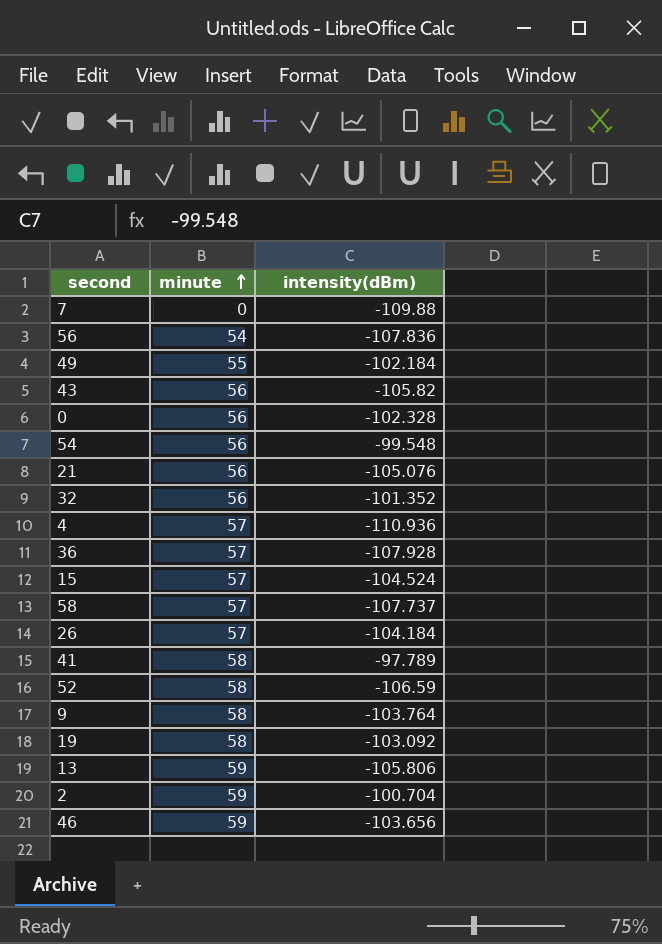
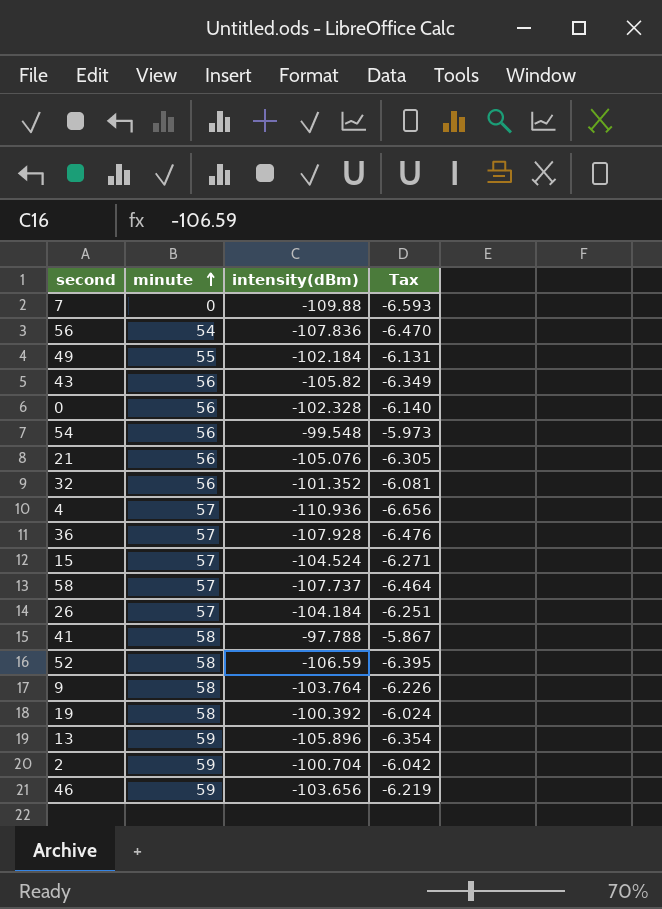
column Tax | formula: none -> [intensity(dBm)] * 0.06
41 | intensity(dBm): -97.789 -> -97.788
19 | intensity(dBm): -103.092 -> -100.392
13 | intensity(dBm): -105.806 -> -105.896

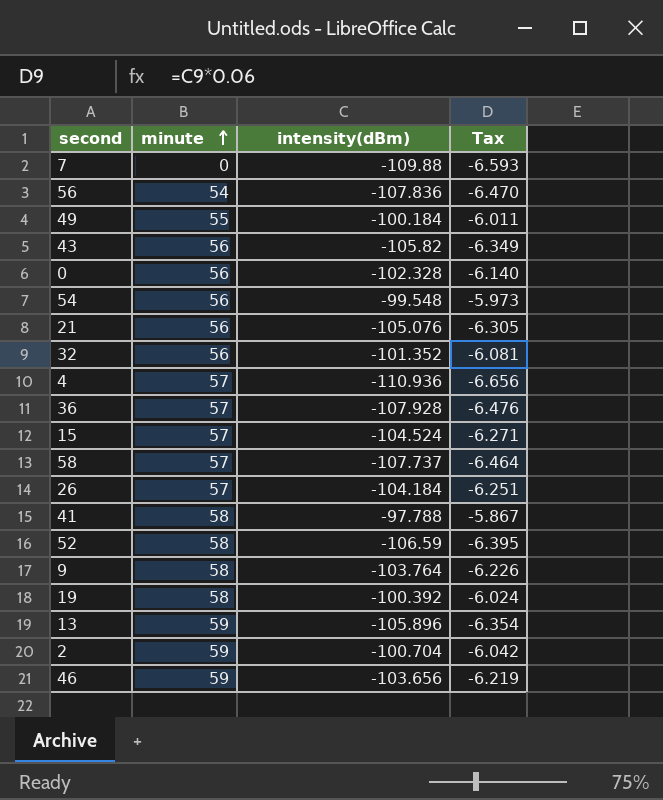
49 | intensity(dBm): -102.184 -> -100.184
49 | Tax: -6.131 -> -6.011

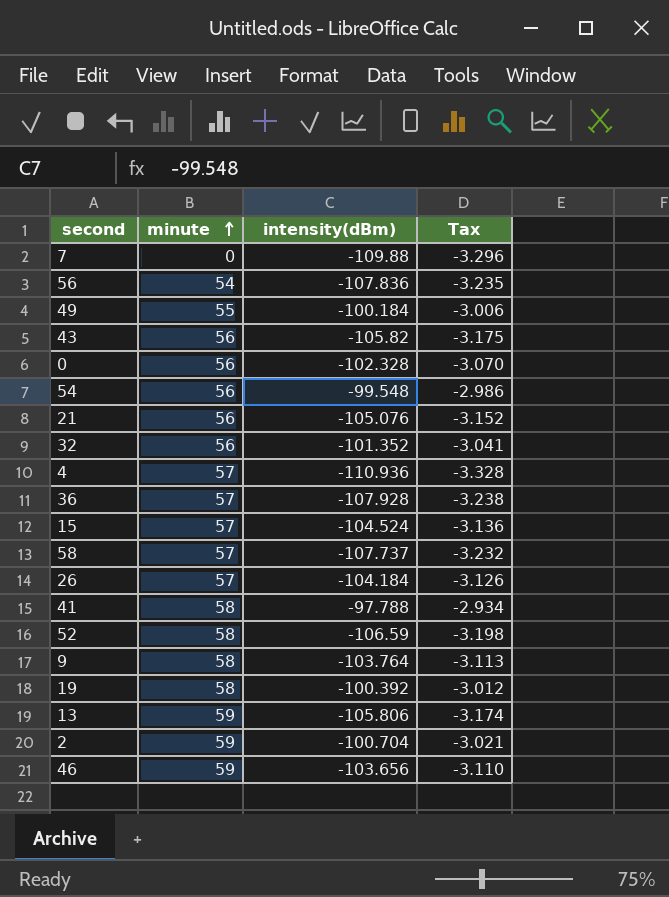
column Tax | formula: [intensity(dBm)] * 0.06 -> [intensity(dBm)] * 0.03
13 | intensity(dBm): -105.896 -> -105.806

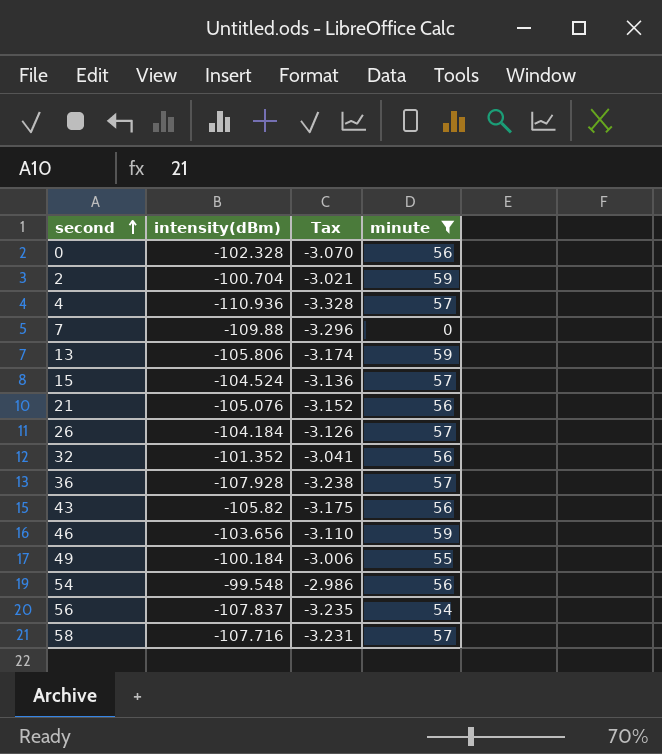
filter: none -> minute != 58
row order: minute ascending -> second ascending
column minute | position: 2 -> 4
56 | intensity(dBm): -107.836 -> -107.837
58 | intensity(dBm): -107.737 -> -107.716
58 | Tax: -3.232 -> -3.231

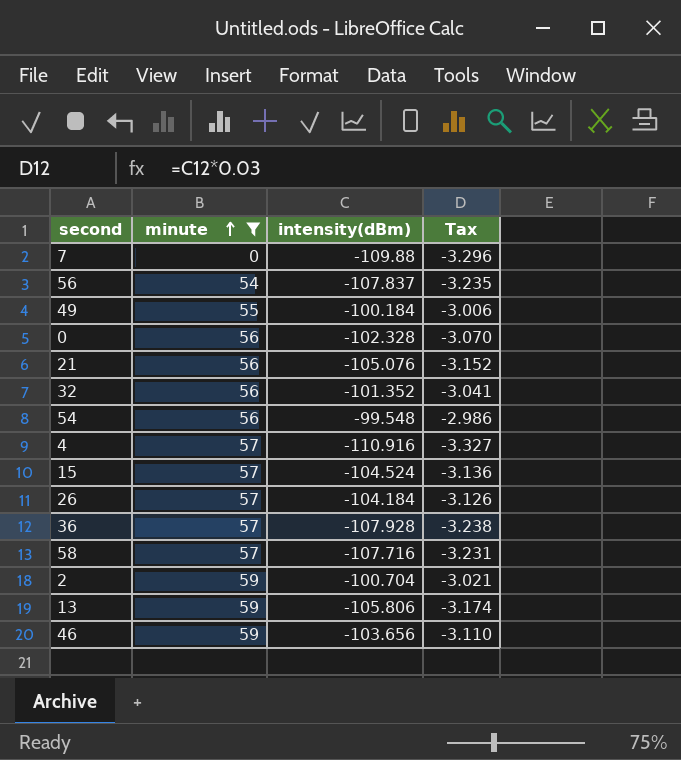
row order: second ascending -> minute ascending
column minute | position: 4 -> 2
row 43: -105.82 | -3.175 | 56 -> none
4 | intensity(dBm): -110.936 -> -110.916
4 | Tax: -3.328 -> -3.327

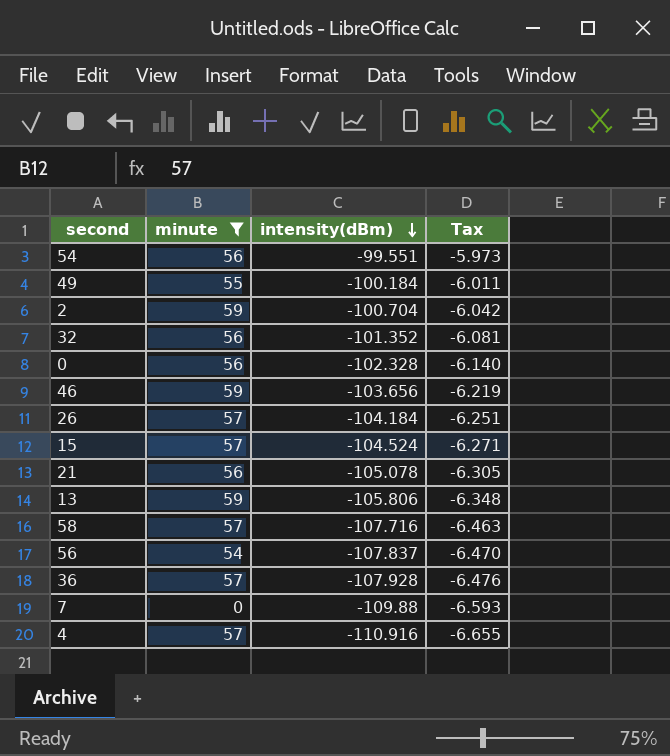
row order: minute ascending -> intensity(dBm) descending
column Tax | formula: [intensity(dBm)] * 0.03 -> [intensity(dBm)] * 0.06
54 | intensity(dBm): -99.548 -> -99.551
21 | intensity(dBm): -105.076 -> -105.078

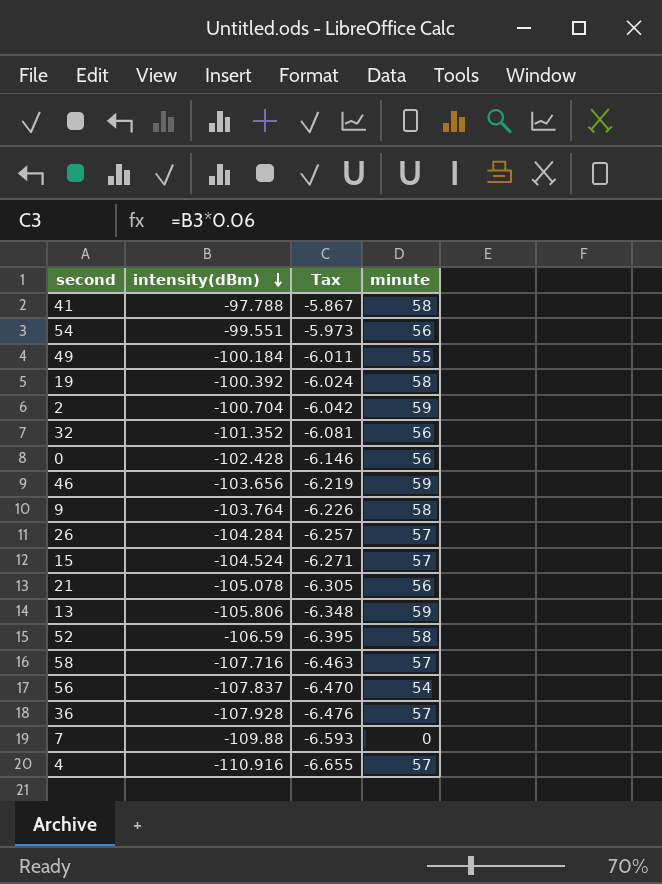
filter: minute != 58 -> none
column minute | position: 2 -> 4
0 | intensity(dBm): -102.328 -> -102.428
0 | Tax: -6.140 -> -6.146
26 | intensity(dBm): -104.184 -> -104.284
26 | Tax: -6.251 -> -6.257

